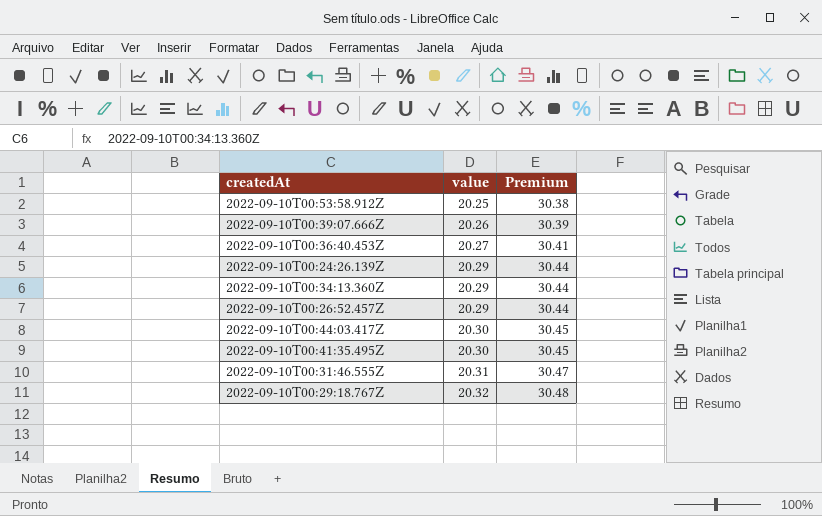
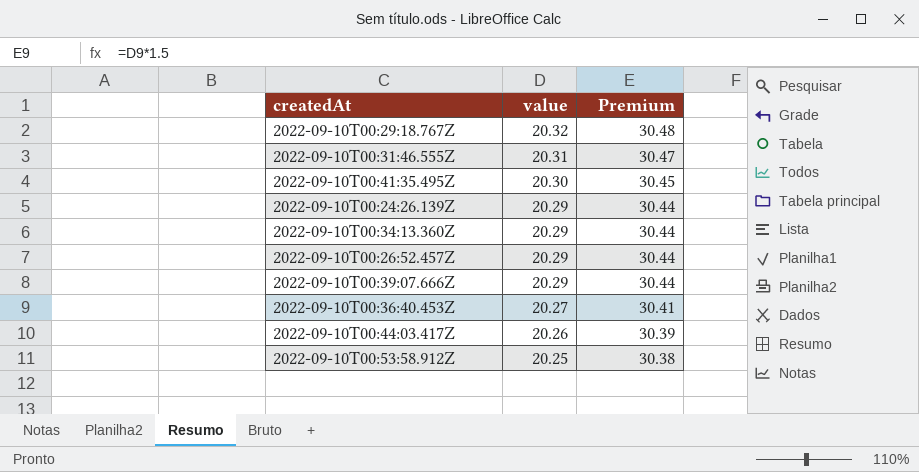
row order: value ascending -> value descending
2022-09-10T00:39:07.666Z | value: 20.26 -> 20.29
2022-09-10T00:39:07.666Z | Premium: 30.39 -> 30.44
2022-09-10T00:44:03.417Z | value: 20.30 -> 20.26
2022-09-10T00:44:03.417Z | Premium: 30.45 -> 30.39

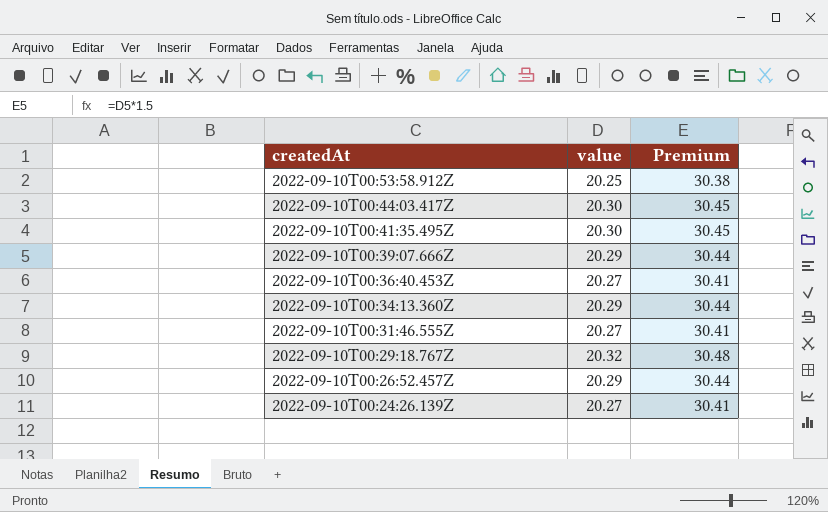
row order: value descending -> createdAt descending
2022-09-10T00:44:03.417Z | value: 20.26 -> 20.30
2022-09-10T00:44:03.417Z | Premium: 30.39 -> 30.45
2022-09-10T00:31:46.555Z | value: 20.31 -> 20.27
2022-09-10T00:31:46.555Z | Premium: 30.47 -> 30.41
2022-09-10T00:24:26.139Z | value: 20.29 -> 20.27
2022-09-10T00:24:26.139Z | Premium: 30.44 -> 30.41

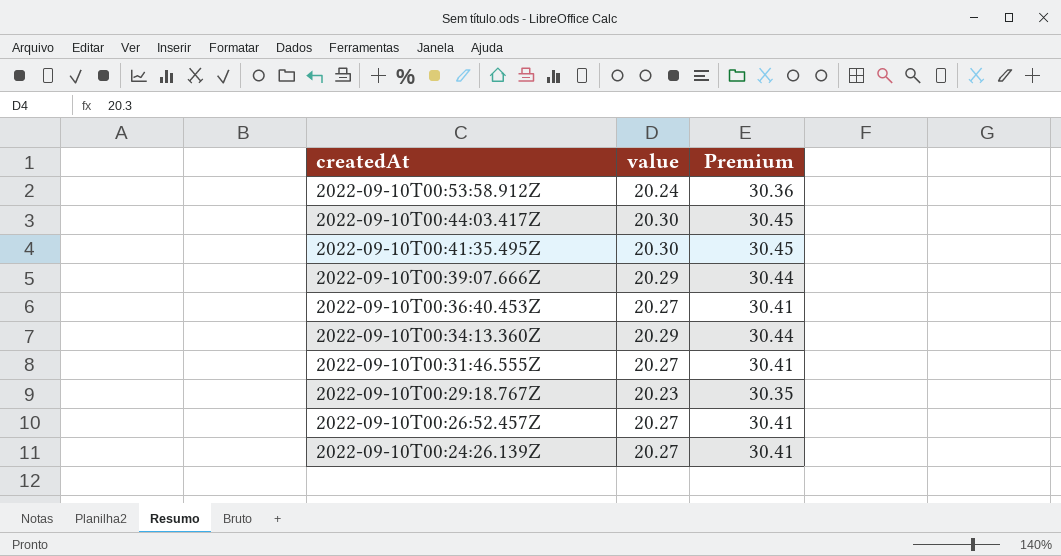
2022-09-10T00:53:58.912Z | value: 20.25 -> 20.24
2022-09-10T00:53:58.912Z | Premium: 30.38 -> 30.36
2022-09-10T00:29:18.767Z | value: 20.32 -> 20.23
2022-09-10T00:29:18.767Z | Premium: 30.48 -> 30.35
2022-09-10T00:26:52.457Z | value: 20.29 -> 20.27
2022-09-10T00:26:52.457Z | Premium: 30.44 -> 30.41

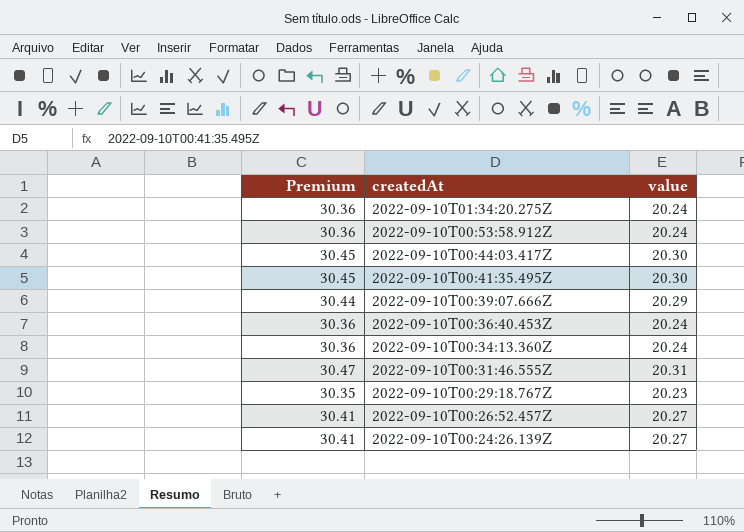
column Premium | position: 3 -> 1
row 2022-09-10T01:34:20.275Z: none -> 30.36 | 20.24
2022-09-10T00:36:40.453Z | Premium: 30.41 -> 30.36
2022-09-10T00:36:40.453Z | value: 20.27 -> 20.24
2022-09-10T00:34:13.360Z | Premium: 30.44 -> 30.36
2022-09-10T00:34:13.360Z | value: 20.29 -> 20.24
2022-09-10T00:31:46.555Z | Premium: 30.41 -> 30.47
2022-09-10T00:31:46.555Z | value: 20.27 -> 20.31

